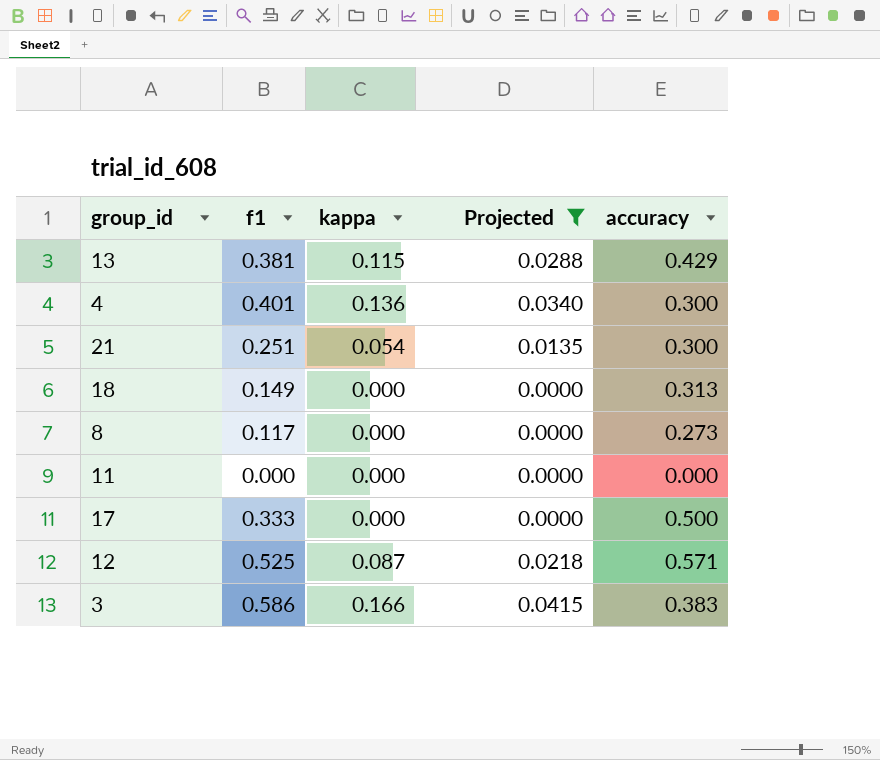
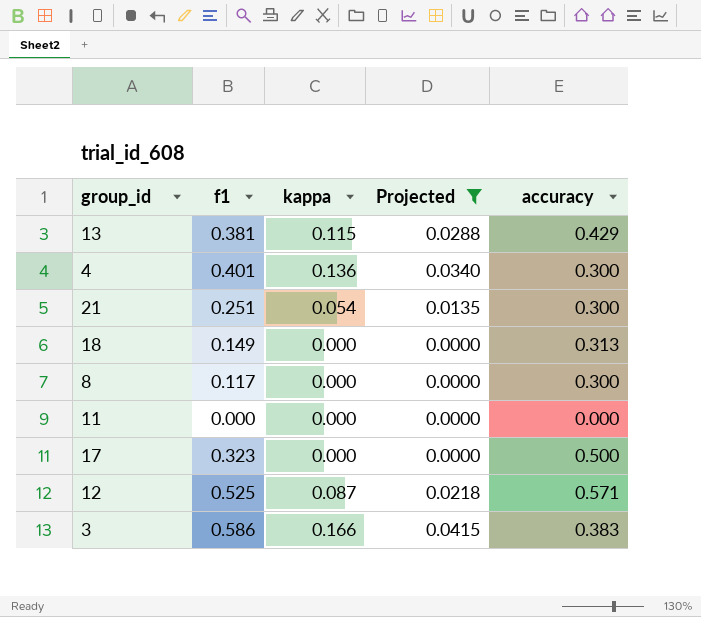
8 | accuracy: 0.273 -> 0.300
17 | f1: 0.333 -> 0.323

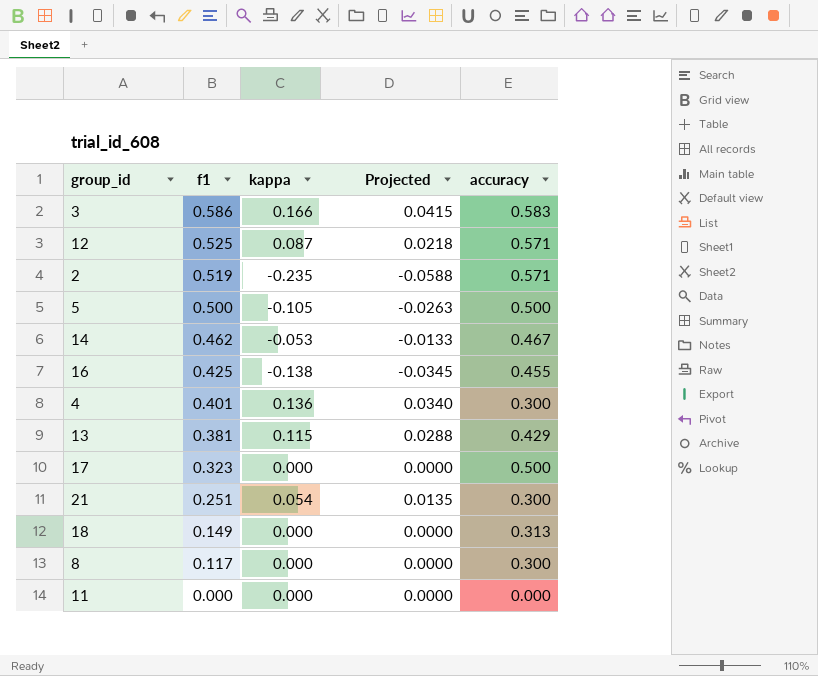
filter: Projected >= 0.0000 -> none
row order: none -> f1 descending
3 | accuracy: 0.383 -> 0.583

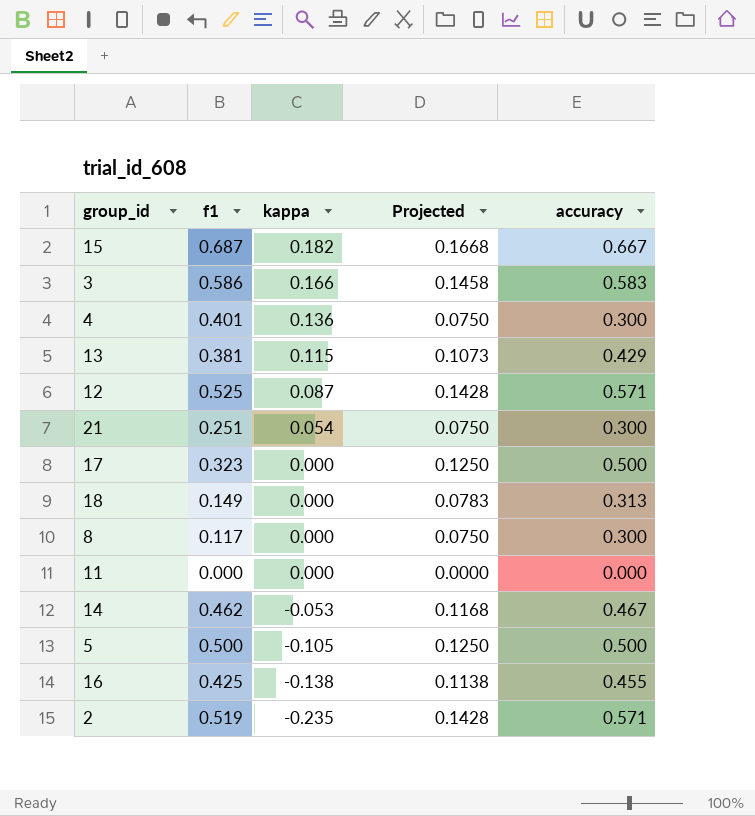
row order: f1 descending -> kappa descending
column Projected | formula: [kappa] * 0.25 -> [accuracy] * 0.25
row 15: none -> 0.687 | 0.182 | 0.1668 | 0.667

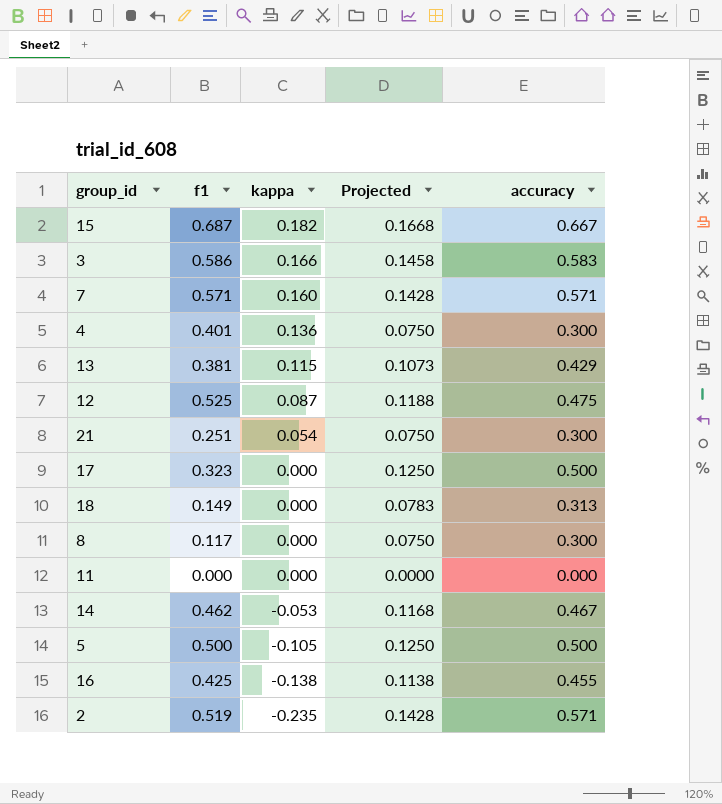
row 7: none -> 0.571 | 0.160 | 0.1428 | 0.571
12 | Projected: 0.1428 -> 0.1188
12 | accuracy: 0.571 -> 0.475

